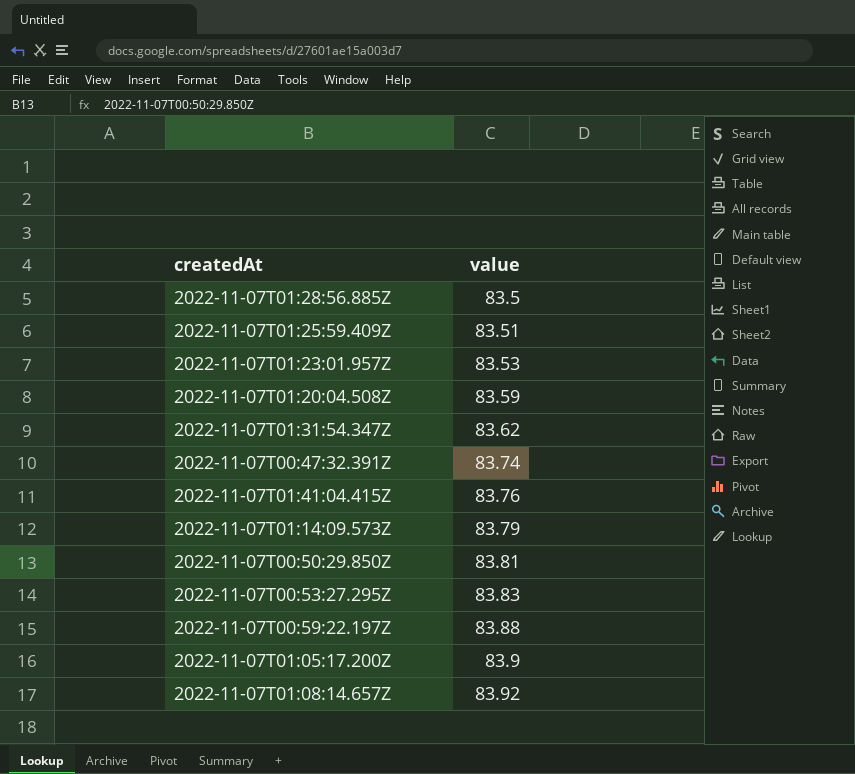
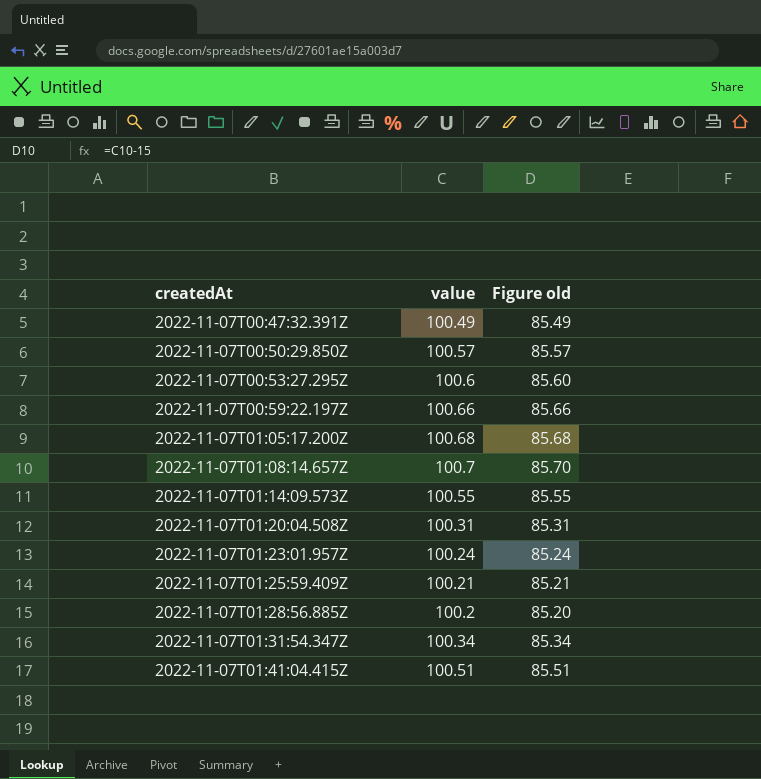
row order: value ascending -> createdAt ascending
column Figure old | formula: none -> [value] - 15
2022-11-07T00:47:32.391Z | value: 83.74 -> 100.49
2022-11-07T00:50:29.850Z | value: 83.81 -> 100.57
2022-11-07T00:53:27.295Z | value: 83.83 -> 100.6
2022-11-07T00:59:22.197Z | value: 83.88 -> 100.66
2022-11-07T01:05:17.200Z | value: 83.9 -> 100.68
2022-11-07T01:08:14.657Z | value: 83.92 -> 100.7
2022-11-07T01:14:09.573Z | value: 83.79 -> 100.55
2022-11-07T01:20:04.508Z | value: 83.59 -> 100.31
2022-11-07T01:23:01.957Z | value: 83.53 -> 100.24
2022-11-07T01:25:59.409Z | value: 83.51 -> 100.21
2022-11-07T01:28:56.885Z | value: 83.5 -> 100.2
2022-11-07T01:31:54.347Z | value: 83.62 -> 100.34
2022-11-07T01:41:04.415Z | value: 83.76 -> 100.51

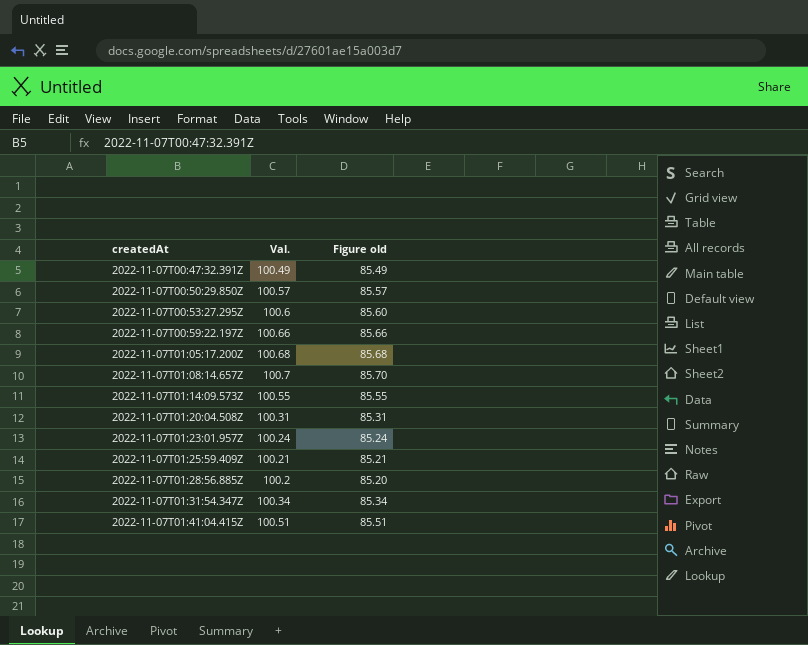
column name: value -> Val.

